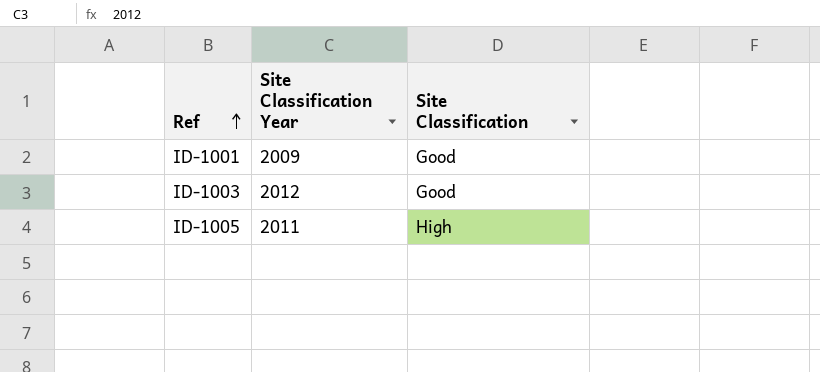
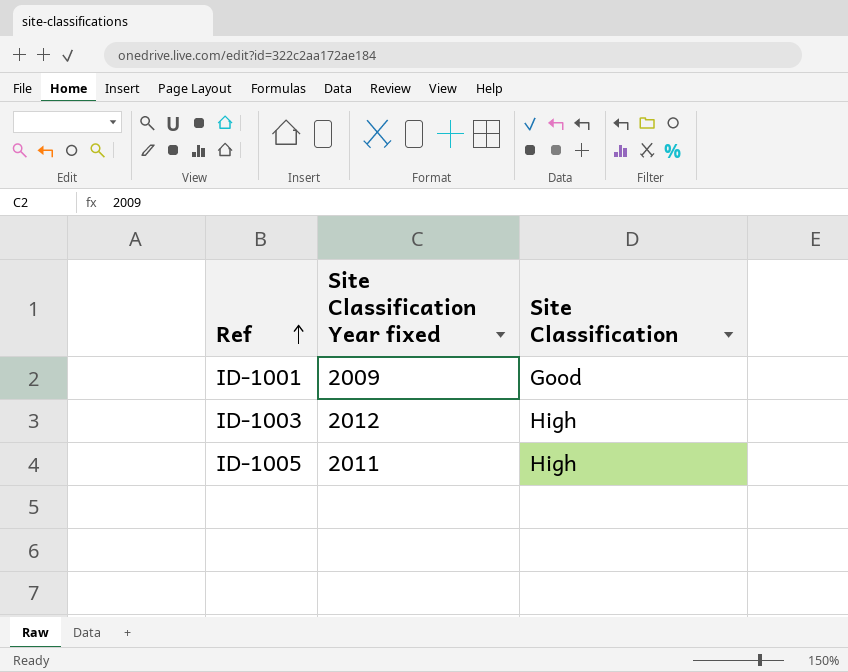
column name: Site Classification Year -> Site Classification Year fixed
ID-1003 | Site Classification: Good -> High

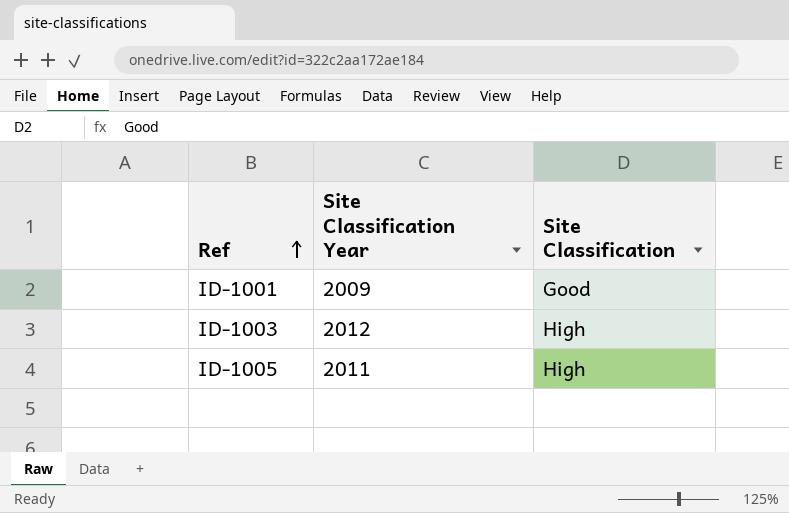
column name: Site Classification Year fixed -> Site Classification Year

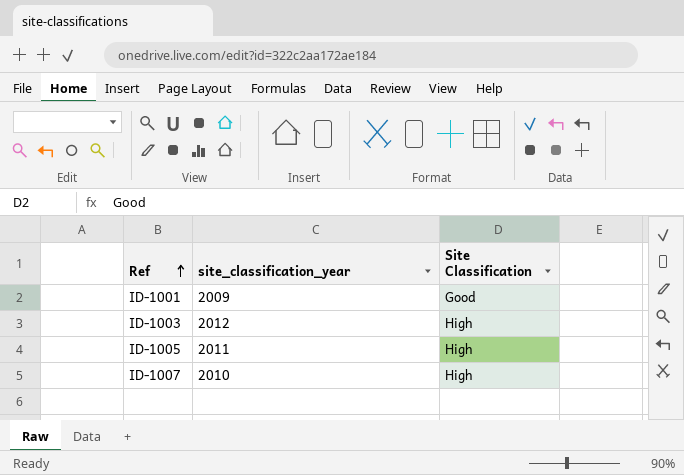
column name: Site Classification Year -> site_classification_year
row ID-1007: none -> 2010 | High

